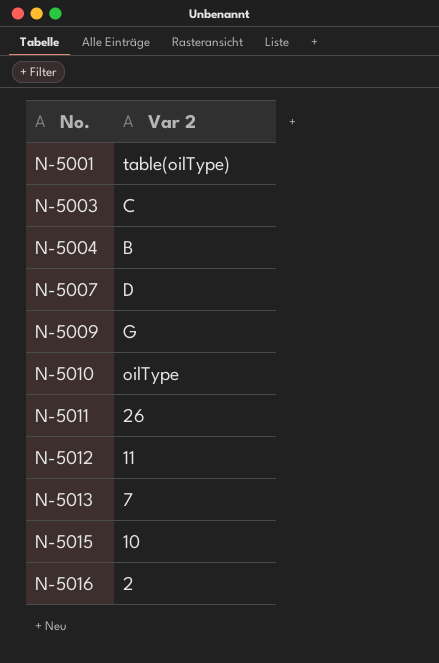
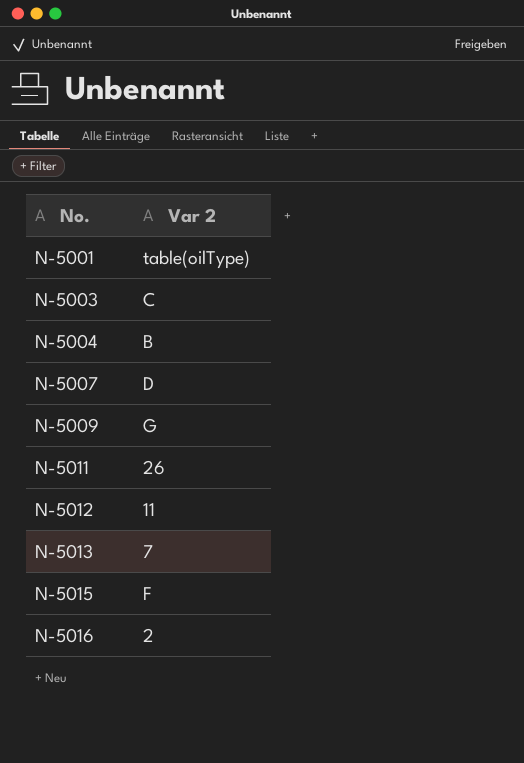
row N-5010: oilType -> none
N-5015 | Var 2: 10 -> F

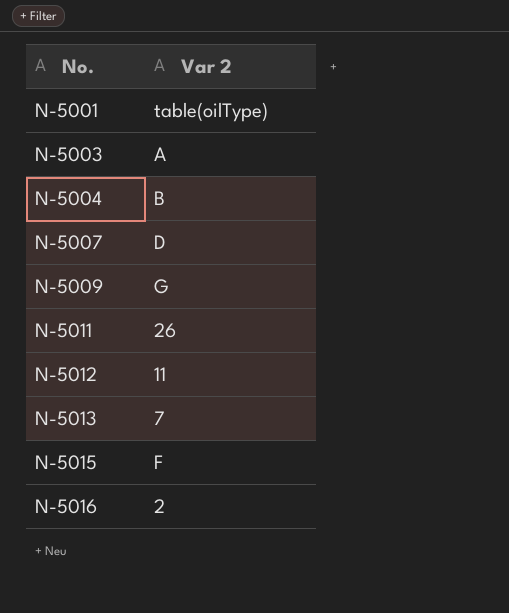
N-5003 | Var 2: C -> A

